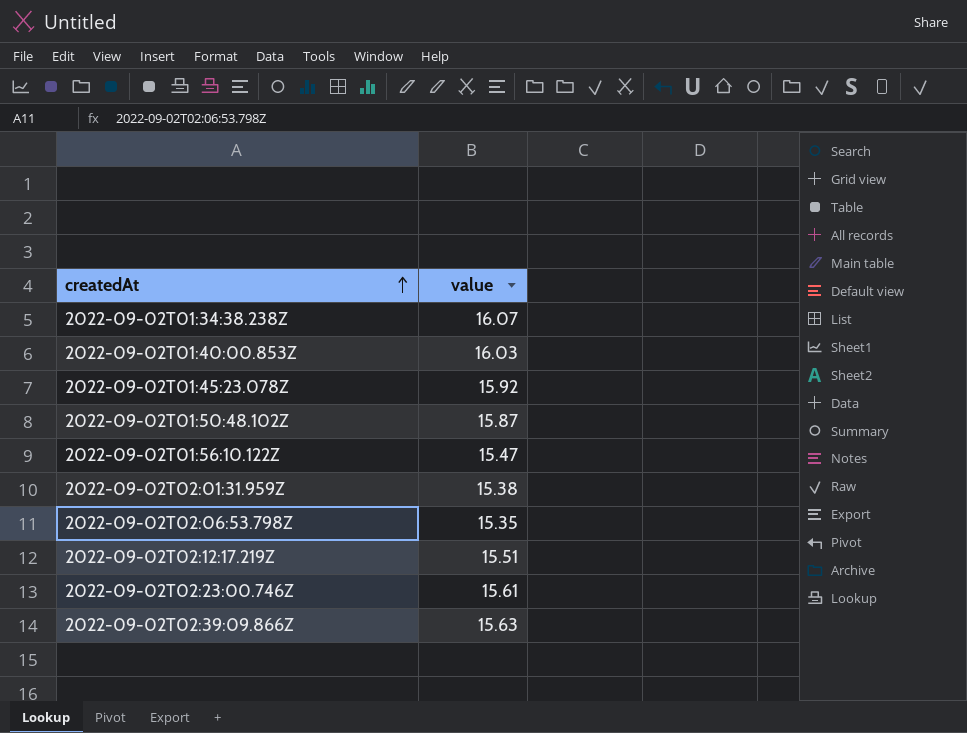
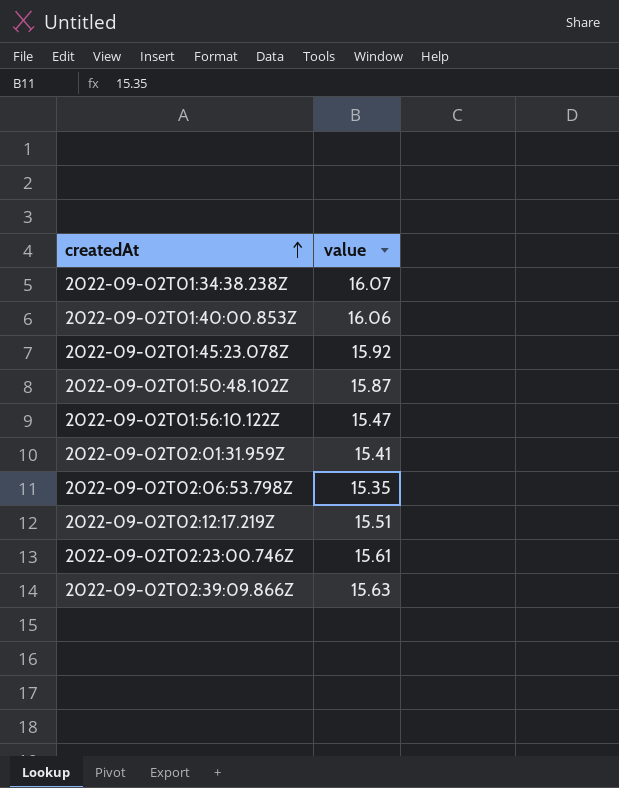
2022-09-02T01:40:00.853Z | value: 16.03 -> 16.06
2022-09-02T02:01:31.959Z | value: 15.38 -> 15.41

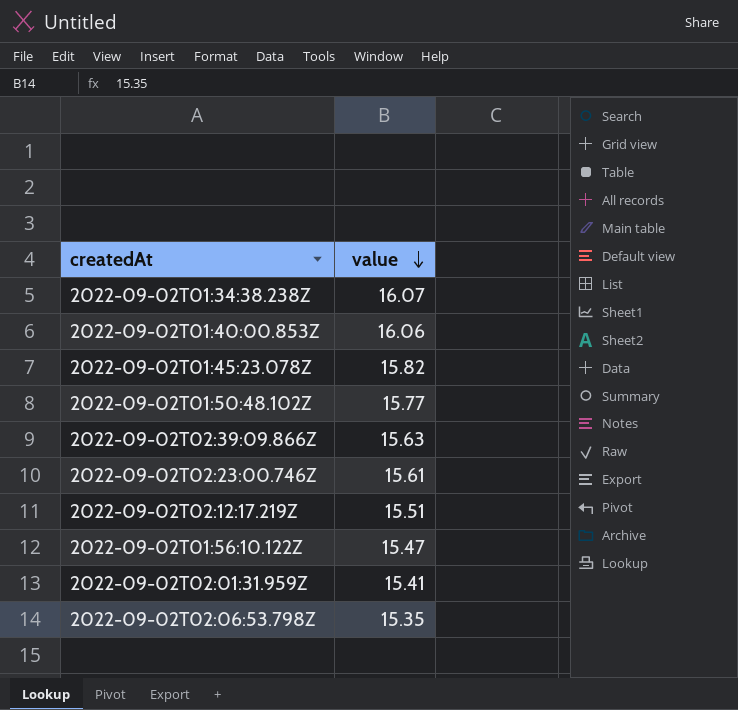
row order: createdAt ascending -> value descending
2022-09-02T01:45:23.078Z | value: 15.92 -> 15.82
2022-09-02T01:50:48.102Z | value: 15.87 -> 15.77

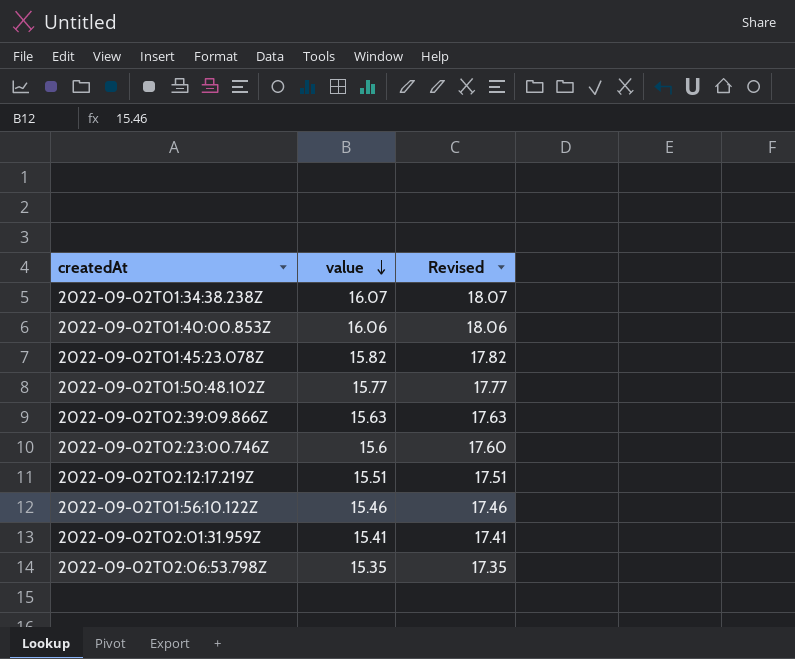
column Revised | formula: none -> [value] + 2
2022-09-02T02:23:00.746Z | value: 15.61 -> 15.6
2022-09-02T01:56:10.122Z | value: 15.47 -> 15.46

